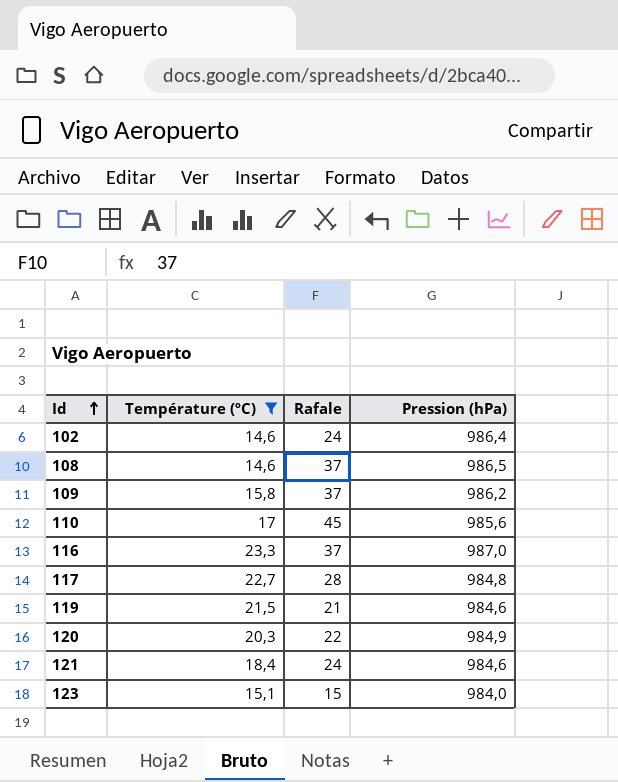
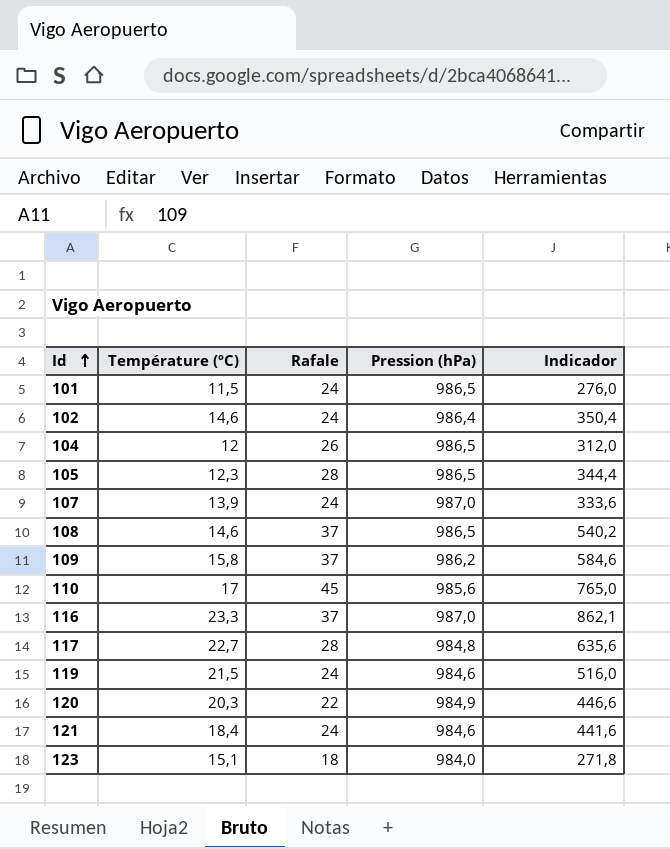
filter: Température (ºC) >= 14,6 -> none
column Indicador | formula: none -> [Température (ºC)] * [Rafale]
119 | Rafale: 21 -> 24
123 | Rafale: 15 -> 18

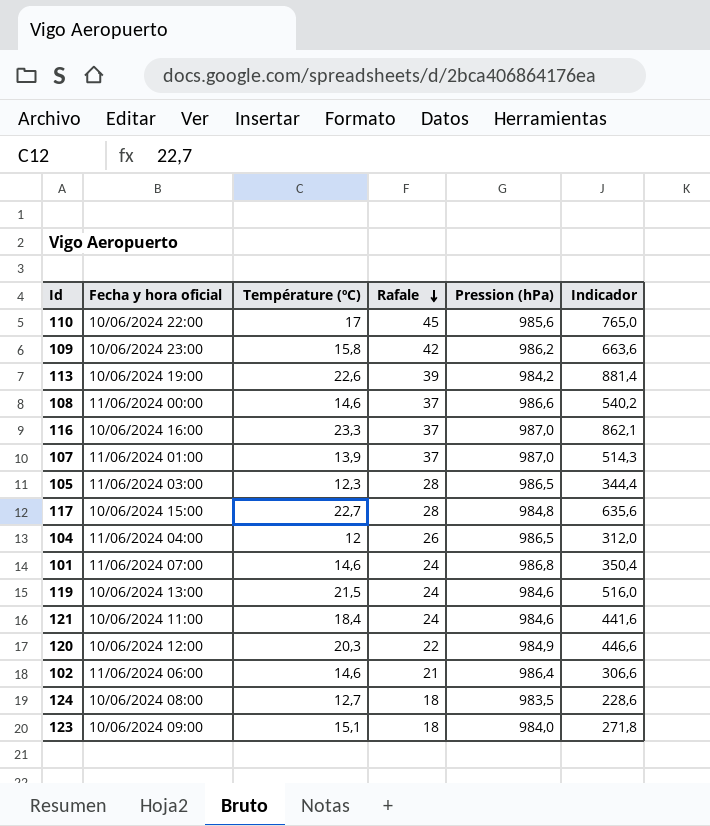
row order: Id ascending -> Rafale descending
column Fecha y hora oficial | position: none -> 2
109 | Rafale: 37 -> 42
109 | Indicador: 584,6 -> 663,6
row 113: none -> 10/06/2024 19:00 | 22,6 | 39 | 984,2 | 881,4
108 | Pression (hPa): 986,5 -> 986,6
107 | Rafale: 24 -> 37
107 | Indicador: 333,6 -> 514,3
101 | Température (ºC): 11,5 -> 14,6
101 | Pression (hPa): 986,5 -> 986,8
101 | Indicador: 276,0 -> 350,4
102 | Rafale: 24 -> 21
102 | Indicador: 350,4 -> 306,6
row 124: none -> 10/06/2024 08:00 | 12,7 | 18 | 983,5 | 228,6

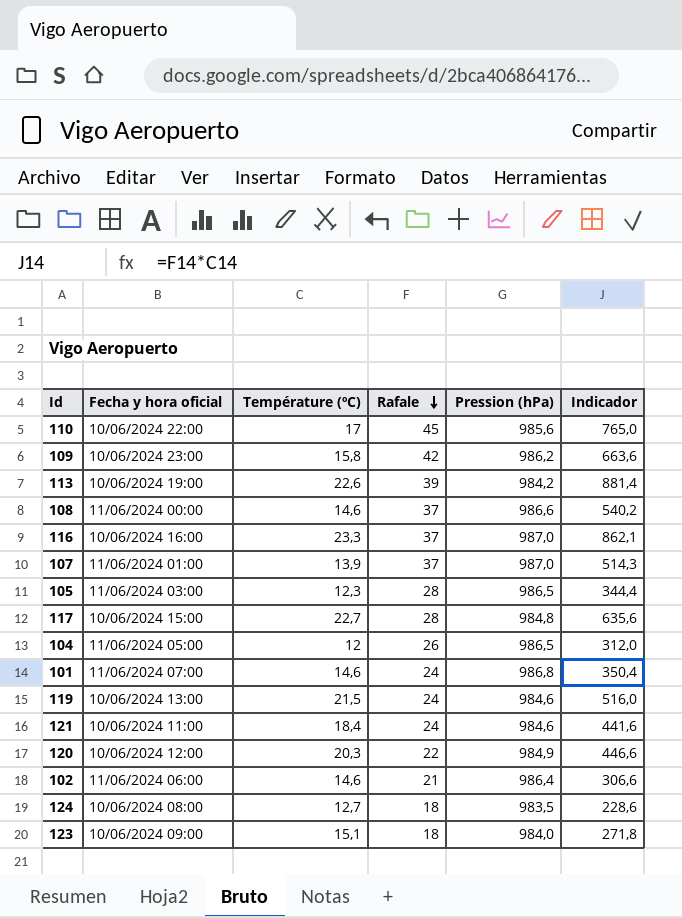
104 | Fecha y hora oficial: 11/06/2024 04:00 -> 11/06/2024 05:00

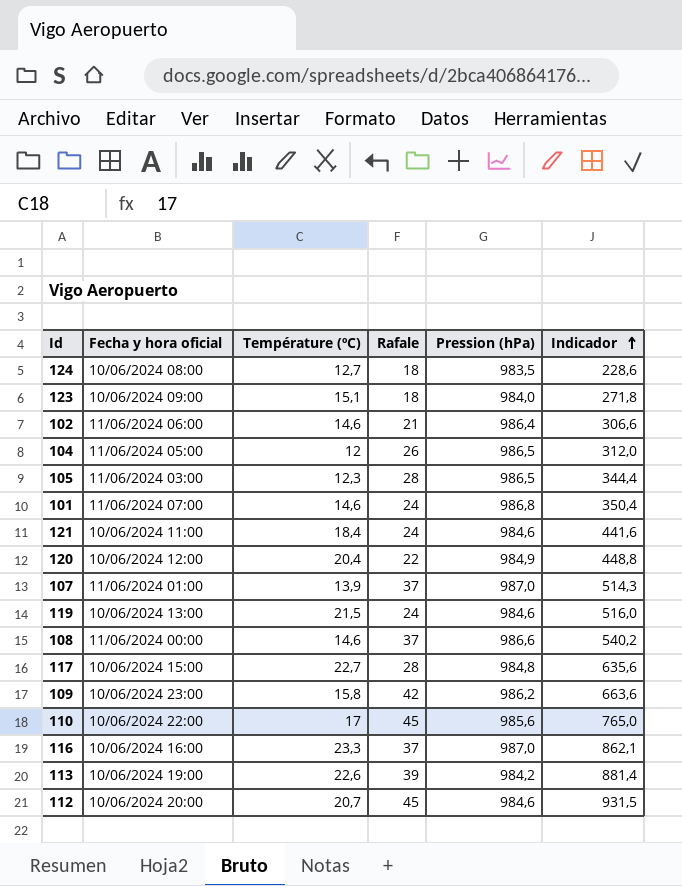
row order: Rafale descending -> Indicador ascending
120 | Température (ºC): 20,3 -> 20,4
120 | Indicador: 446,6 -> 448,8
row 112: none -> 10/06/2024 20:00 | 20,7 | 45 | 984,6 | 931,5

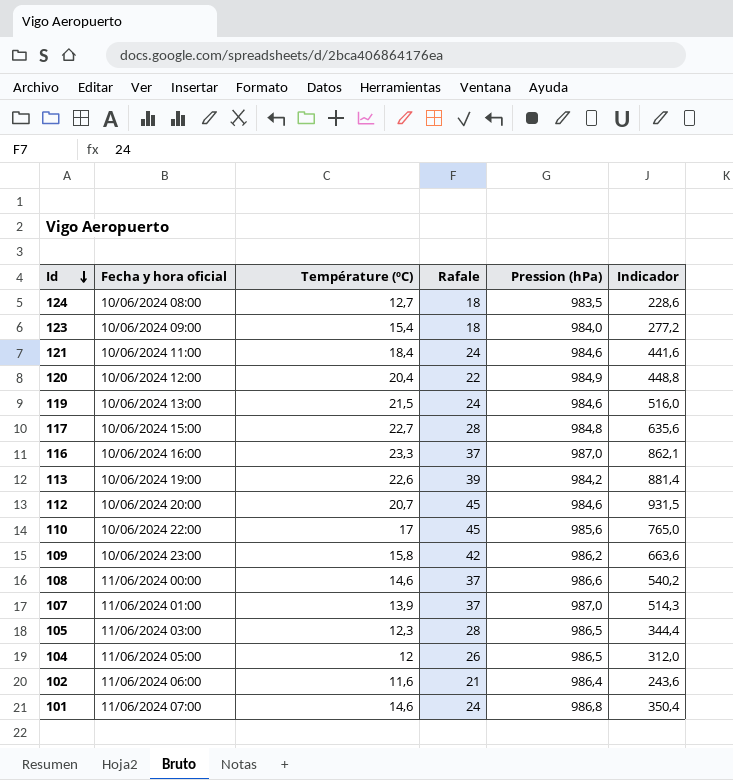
row order: Indicador ascending -> Id descending
123 | Température (ºC): 15,1 -> 15,4
123 | Indicador: 271,8 -> 277,2
102 | Température (ºC): 14,6 -> 11,6
102 | Indicador: 306,6 -> 243,6

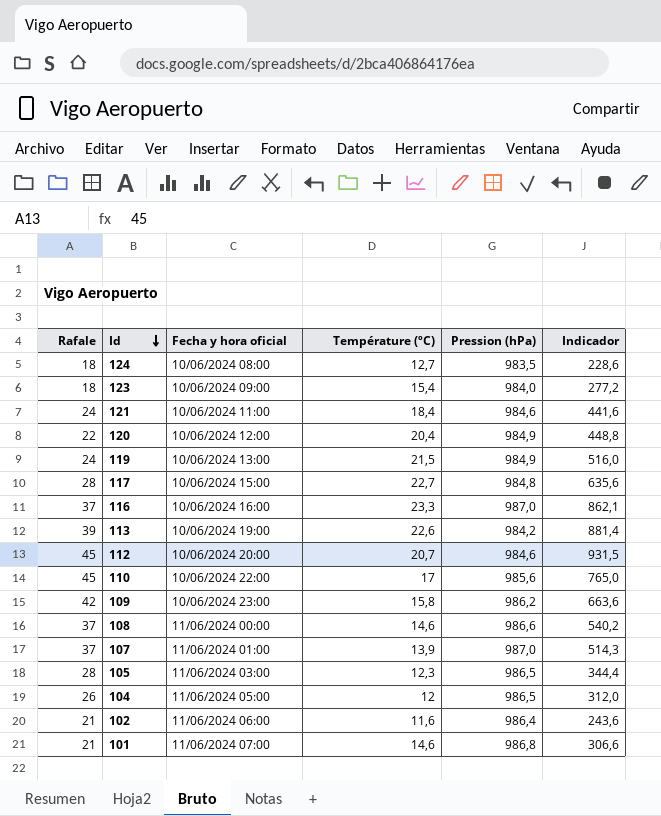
column Rafale | position: 4 -> 1
119 | Pression (hPa): 984,6 -> 984,9
101 | Rafale: 24 -> 21
101 | Indicador: 350,4 -> 306,6

